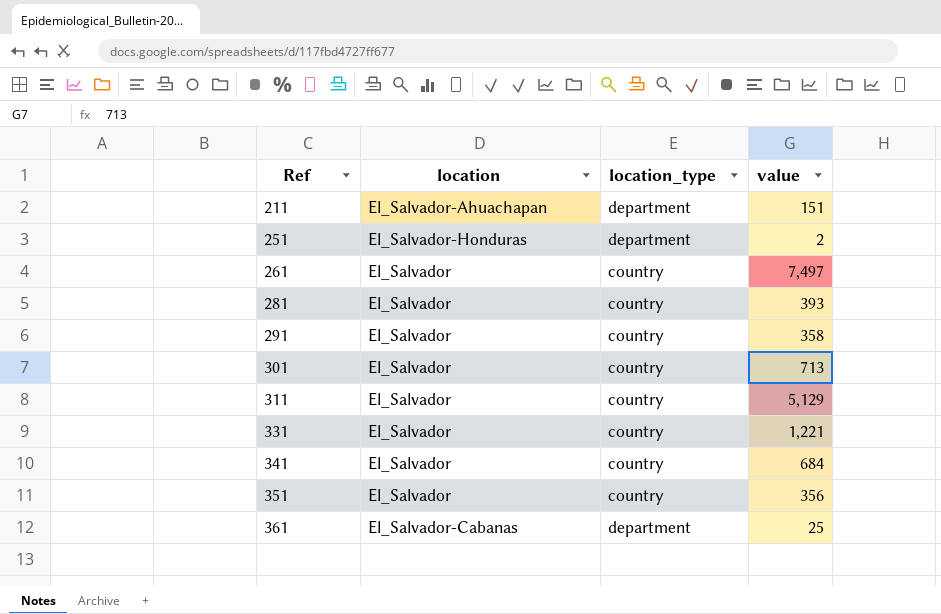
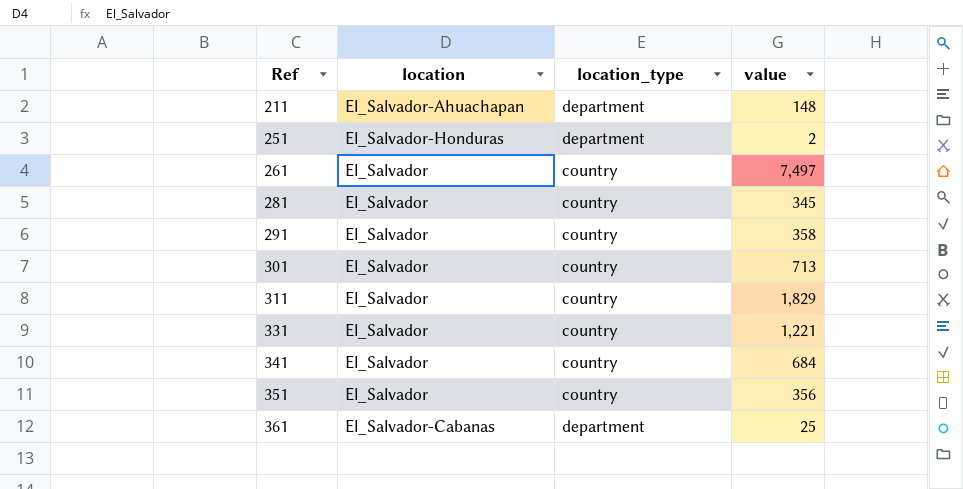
211 | value: 151 -> 148
281 | value: 393 -> 345
311 | value: 5,129 -> 1,829

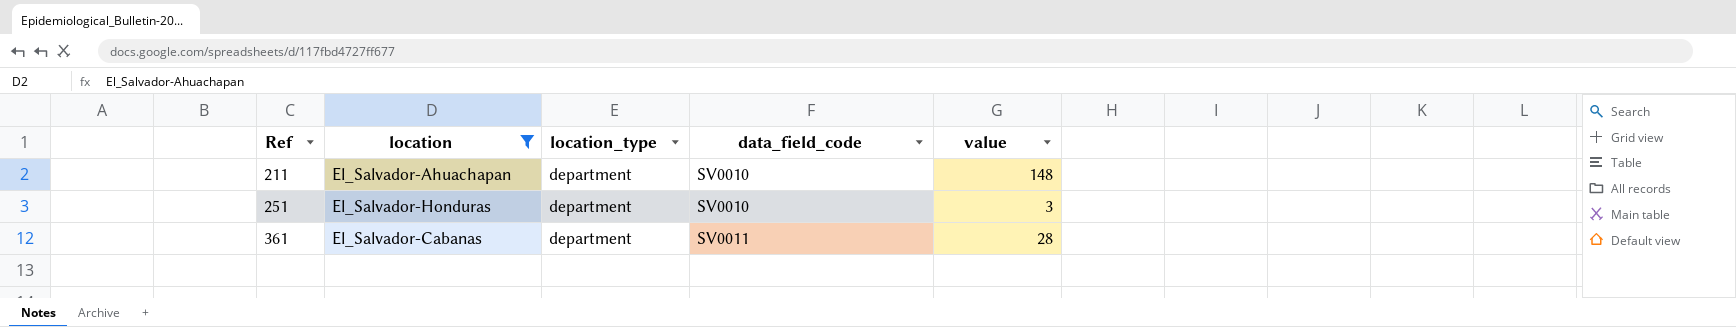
filter: none -> location != El_Salvador
column data_field_code | position: none -> 4
251 | value: 2 -> 3
361 | value: 25 -> 28

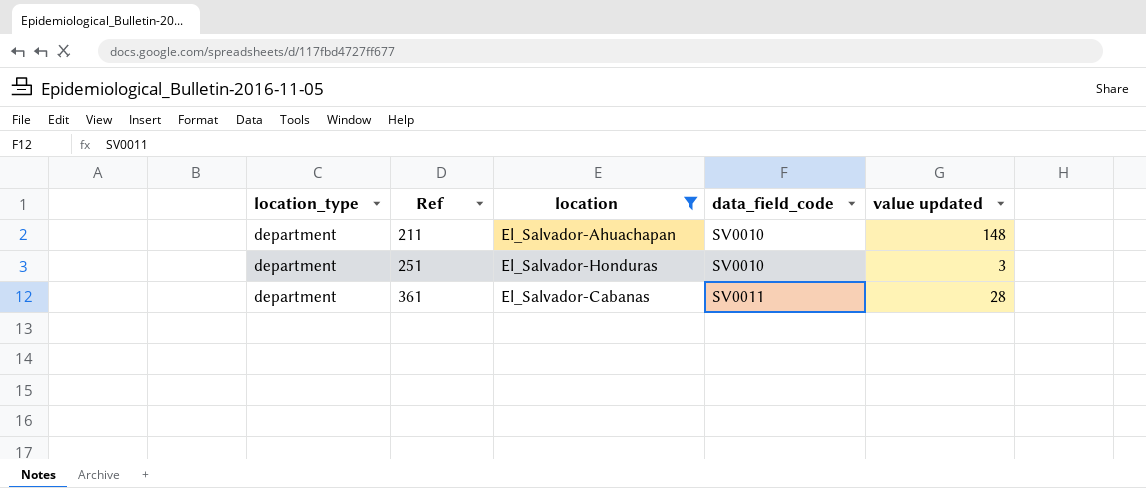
column location_type | position: 3 -> 1
column name: value -> value updated

